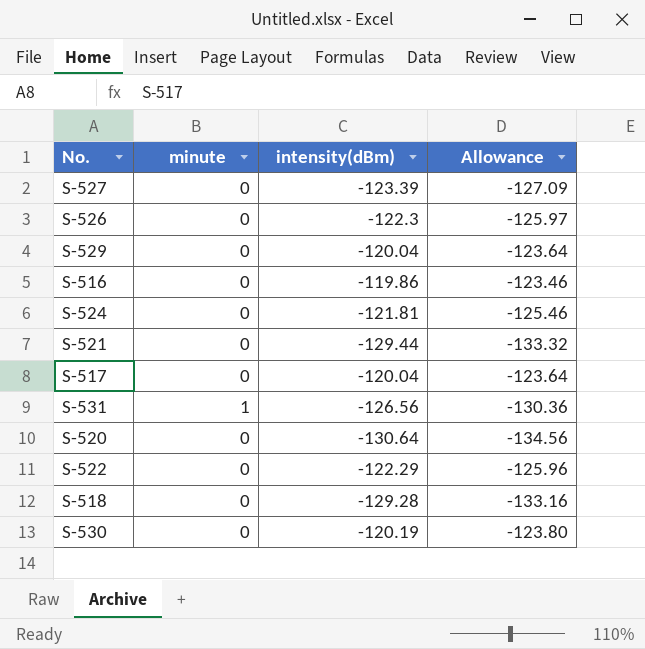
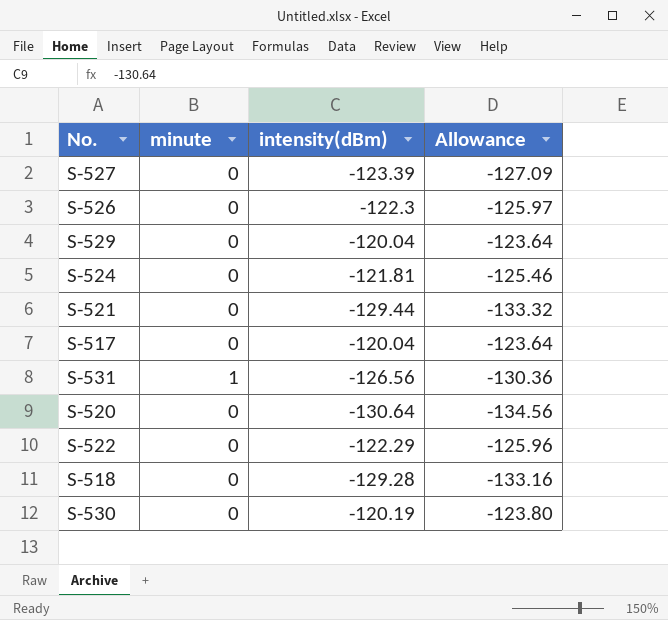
row S-516: 0 | -119.86 | -123.46 -> none

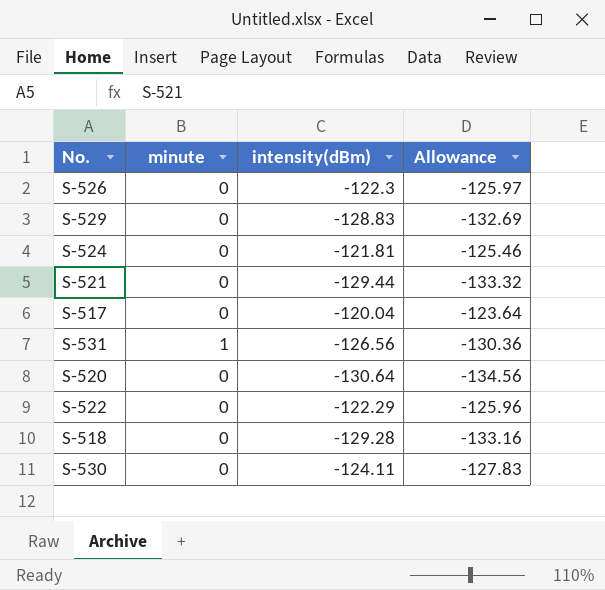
row S-527: 0 | -123.39 | -127.09 -> none
S-529 | intensity(dBm): -120.04 -> -128.83
S-529 | Allowance: -123.64 -> -132.69
S-530 | intensity(dBm): -120.19 -> -124.11
S-530 | Allowance: -123.80 -> -127.83

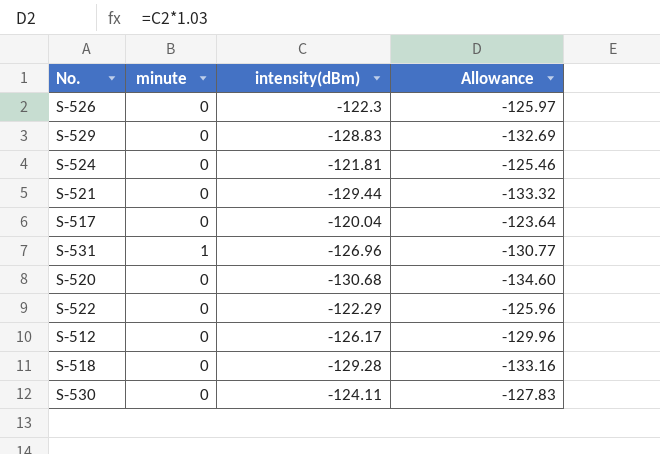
S-531 | intensity(dBm): -126.56 -> -126.96
S-531 | Allowance: -130.36 -> -130.77
S-520 | intensity(dBm): -130.64 -> -130.68
S-520 | Allowance: -134.56 -> -134.60
row S-512: none -> 0 | -126.17 | -129.96

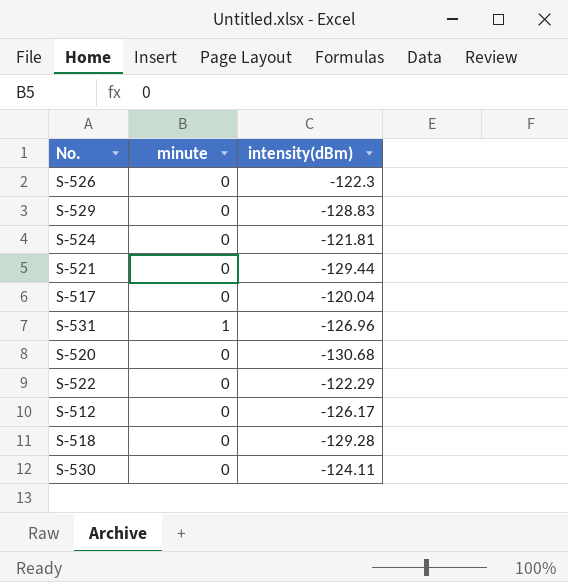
column Allowance | formula: [intensity(dBm)] * 1.03 -> none

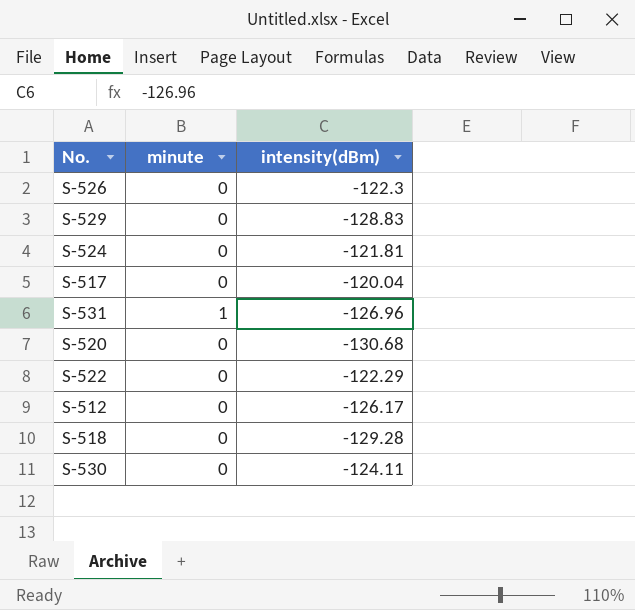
row S-521: 0 | -129.44 -> none

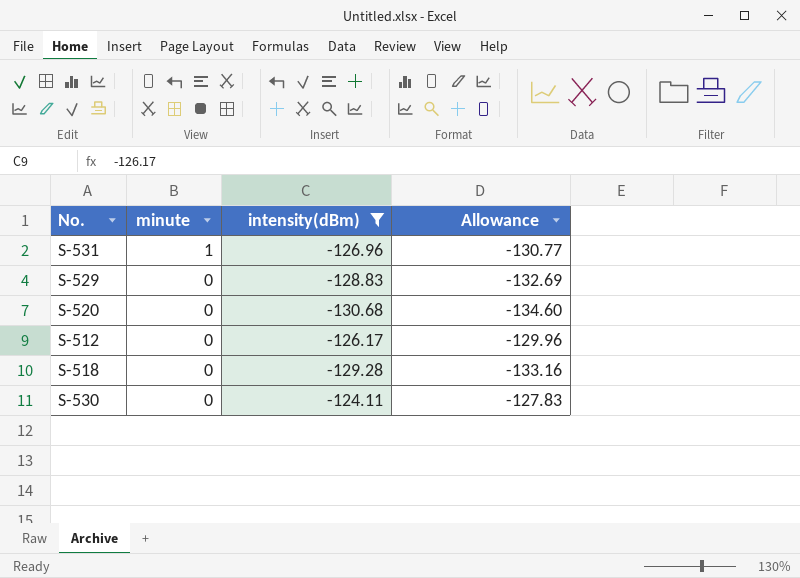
filter: none -> intensity(dBm) <= -124.11
row order: none -> minute descending
column Allowance | formula: none -> [intensity(dBm)] * 1.03

